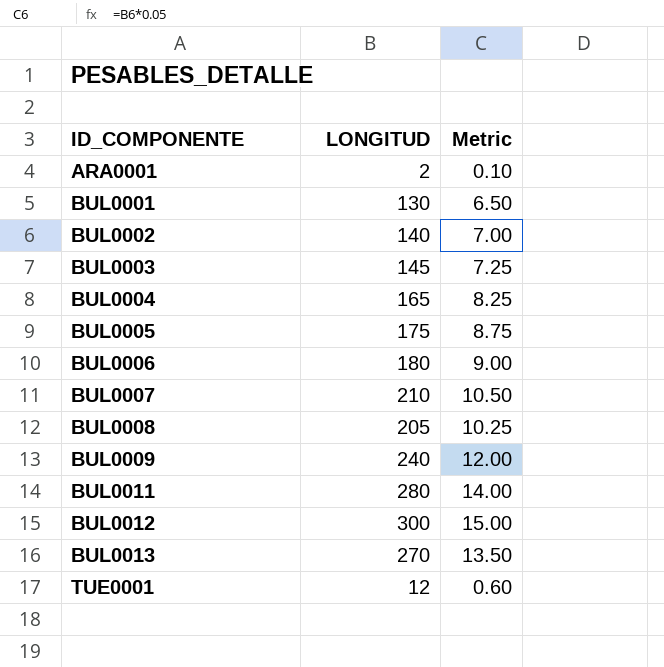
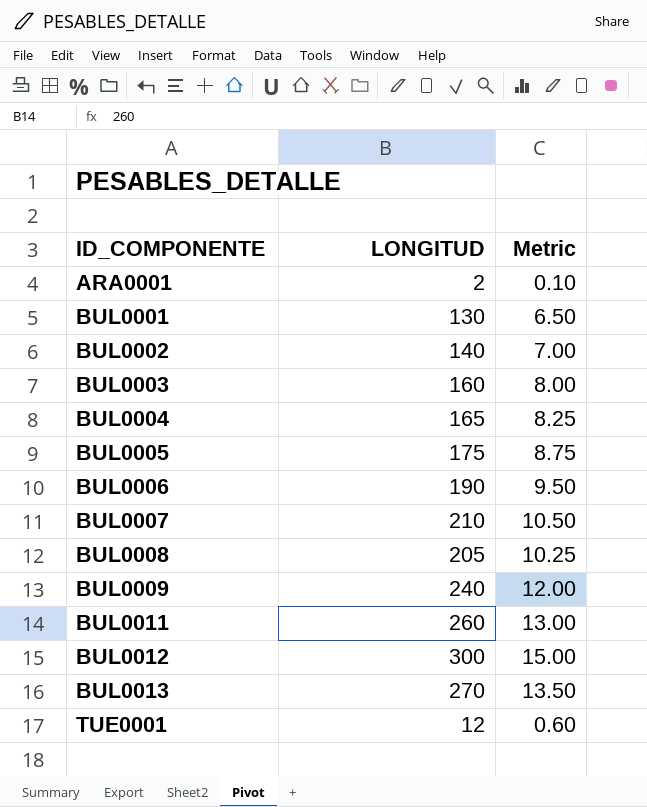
BUL0003 | LONGITUD: 145 -> 160
BUL0003 | Metric: 7.25 -> 8.00
BUL0006 | LONGITUD: 180 -> 190
BUL0006 | Metric: 9.00 -> 9.50
BUL0011 | LONGITUD: 280 -> 260
BUL0011 | Metric: 14.00 -> 13.00

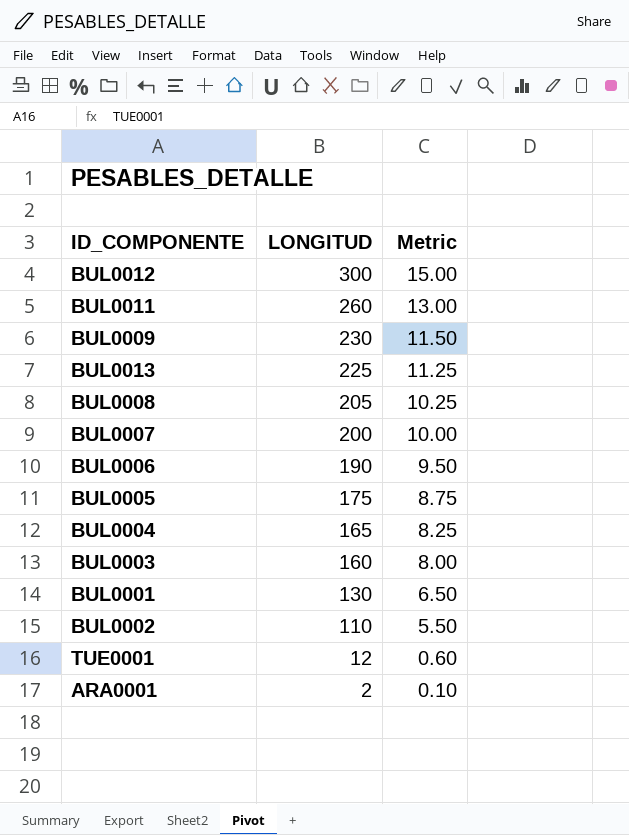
row order: ID_COMPONENTE ascending -> LONGITUD descending
BUL0009 | LONGITUD: 240 -> 230
BUL0009 | Metric: 12.00 -> 11.50
BUL0013 | LONGITUD: 270 -> 225
BUL0013 | Metric: 13.50 -> 11.25
BUL0007 | LONGITUD: 210 -> 200
BUL0007 | Metric: 10.50 -> 10.00
BUL0002 | LONGITUD: 140 -> 110
BUL0002 | Metric: 7.00 -> 5.50

